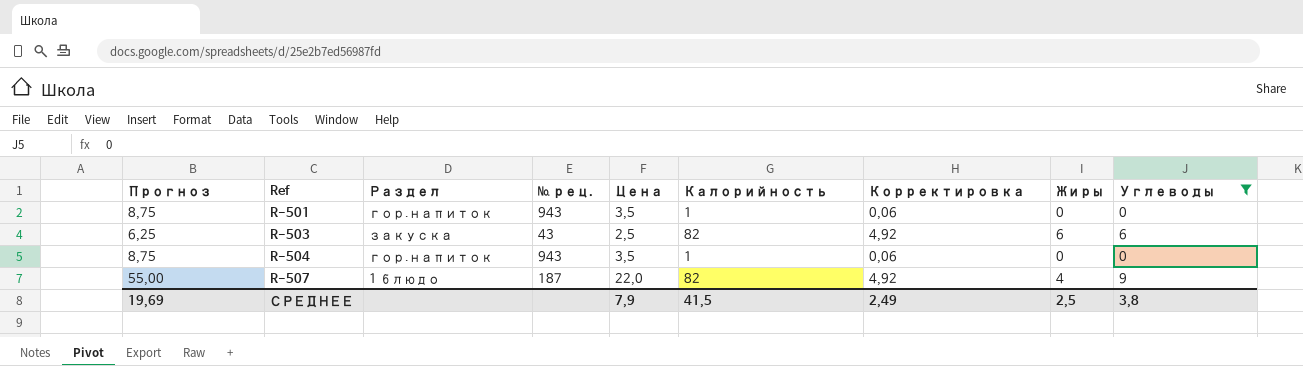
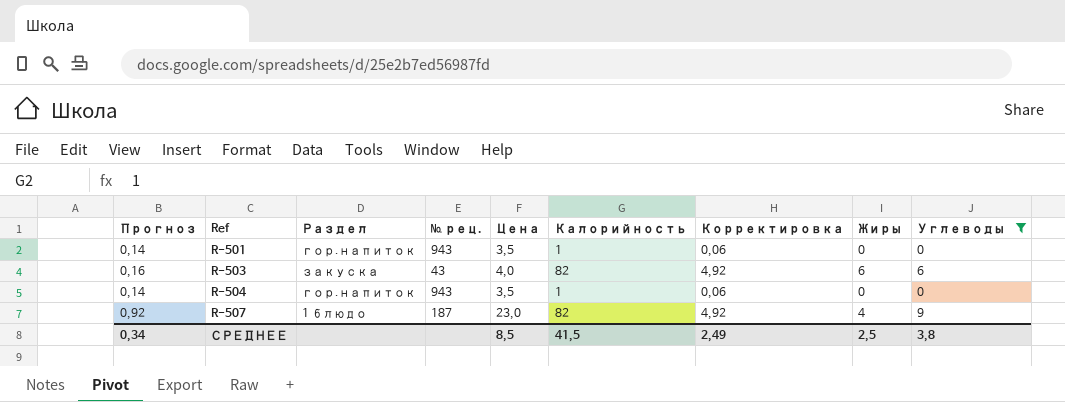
column Прогноз | formula: [Цена] * 2,5 -> [Цена] * 0,04
R-503 | Цена: 2,5 -> 4,0
R-507 | Цена: 22,0 -> 23,0
СРЕДНЕЕ | Прогноз: 19,69 -> 0,34
СРЕДНЕЕ | Цена: 7,9 -> 8,5

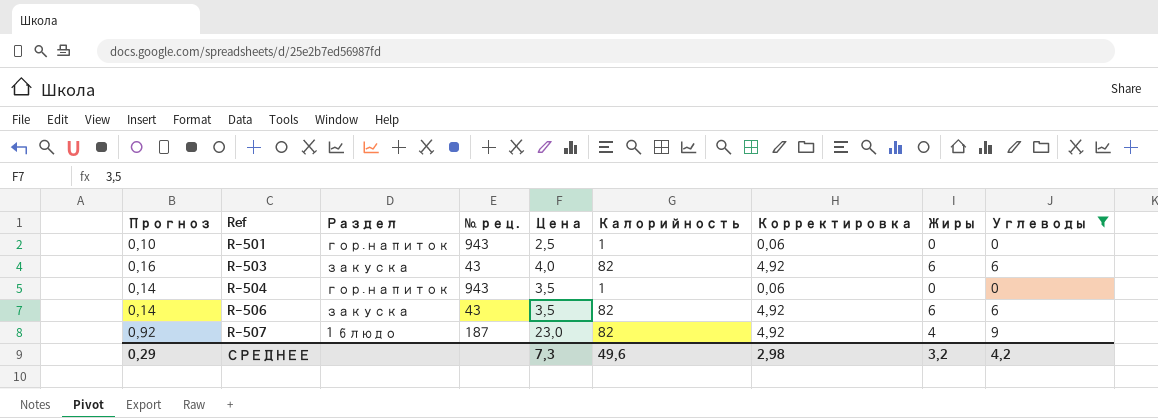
R-501 | Прогноз: 0,14 -> 0,10
R-501 | Цена: 3,5 -> 2,5
row R-506: none -> 0,14 | закуска | 43 | 3,5 | 82 | 4,92 | 6 | 6
СРЕДНЕЕ | Прогноз: 0,34 -> 0,29
СРЕДНЕЕ | Цена: 8,5 -> 7,3
СРЕДНЕЕ | Калорийность: 41,5 -> 49,6
СРЕДНЕЕ | Корректировка: 2,49 -> 2,98
СРЕДНЕЕ | Жиры: 2,5 -> 3,2
СРЕДНЕЕ | Углеводы: 3,8 -> 4,2

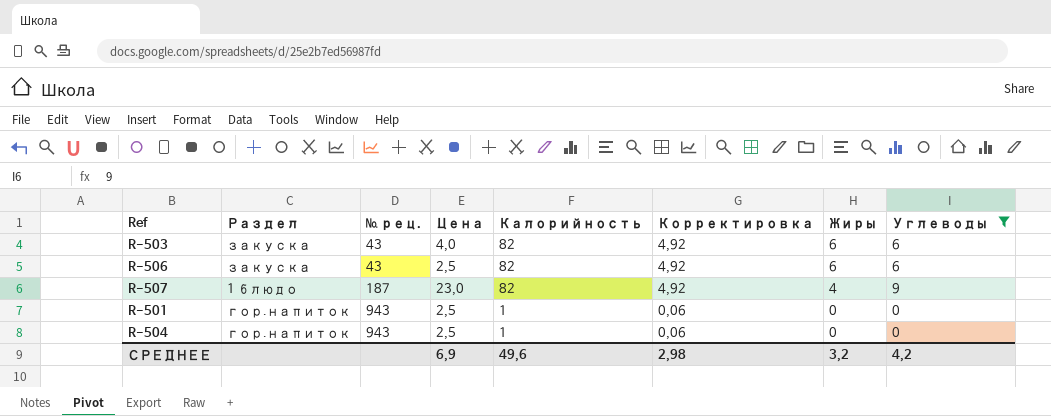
row order: Ref ascending -> № рец. ascending
column Прогноз | formula: [Цена] * 0,04 -> none
R-506 | Цена: 3,5 -> 2,5
R-504 | Цена: 3,5 -> 2,5
СРЕДНЕЕ | Цена: 7,3 -> 6,9

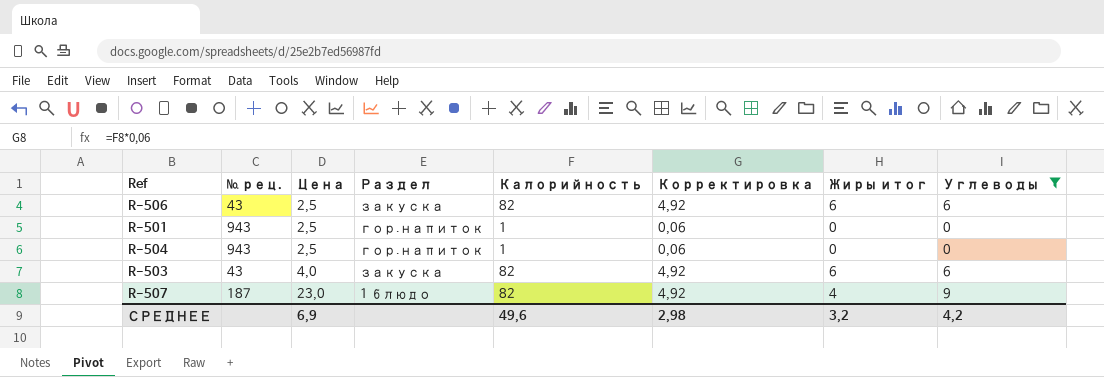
row order: № рец. ascending -> Цена ascending
column Раздел | position: 2 -> 4
column name: Жиры -> Жиры итог

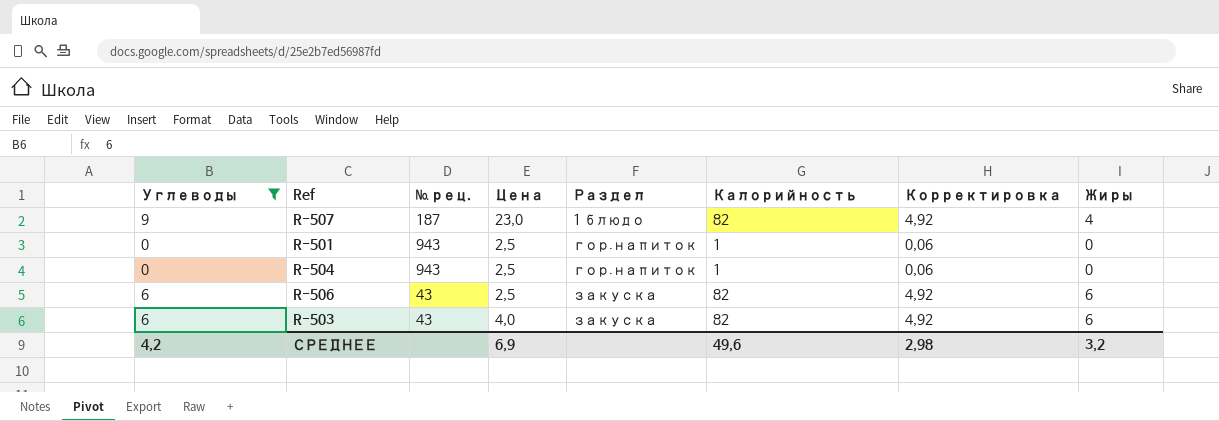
row order: Цена ascending -> Раздел ascending
column Углеводы | position: 8 -> 1
column name: Жиры итог -> Жиры

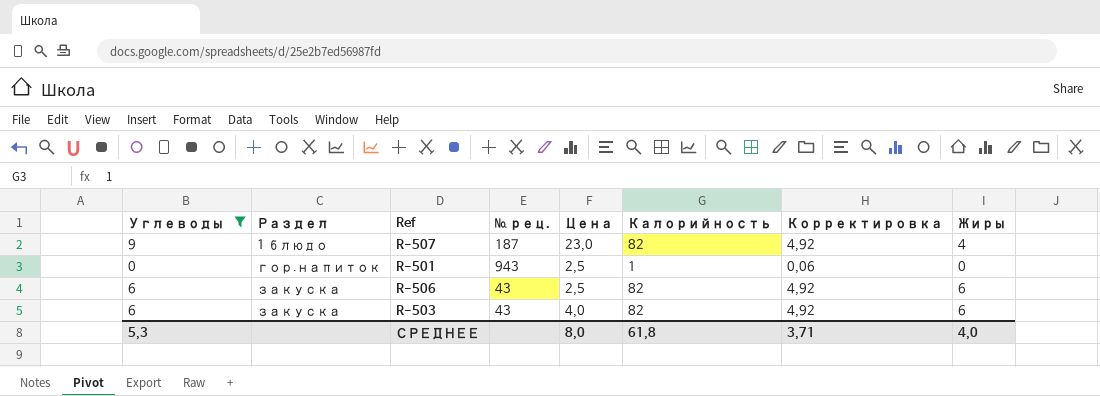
column Раздел | position: 5 -> 2
row R-504: 0 | 943 | 2,5 | гор.напиток | 1 | 0,06 | 0 -> none
СРЕДНЕЕ | Углеводы: 4,2 -> 5,3
СРЕДНЕЕ | Цена: 6,9 -> 8,0
СРЕДНЕЕ | Калорийность: 49,6 -> 61,8
СРЕДНЕЕ | Корректировка: 2,98 -> 3,71
СРЕДНЕЕ | Жиры: 3,2 -> 4,0

